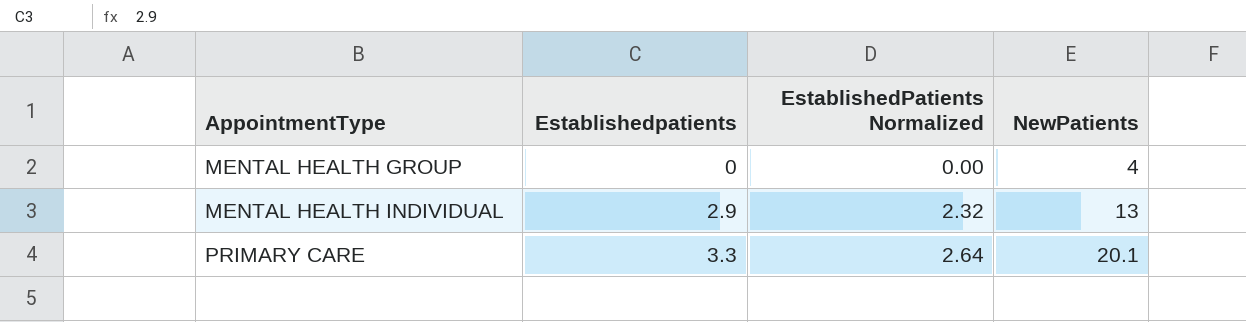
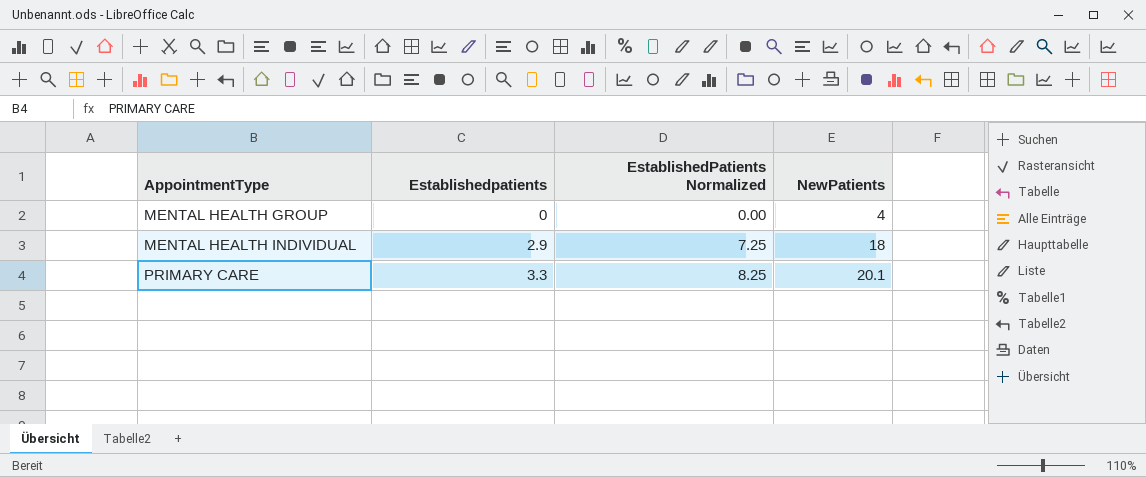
column EstablishedPatients Normalized | formula: [Establishedpatients] * 0.8 -> [Establishedpatients] * 2.5
MENTAL HEALTH INDIVIDUAL | NewPatients: 13 -> 18

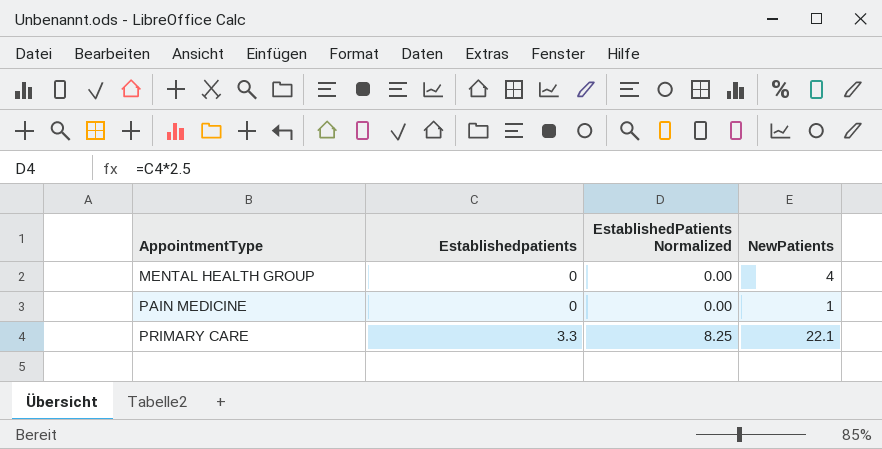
row MENTAL HEALTH INDIVIDUAL: 2.9 | 7.25 | 18 -> none
row PAIN MEDICINE: none -> 0 | 0.00 | 1
PRIMARY CARE | NewPatients: 20.1 -> 22.1

